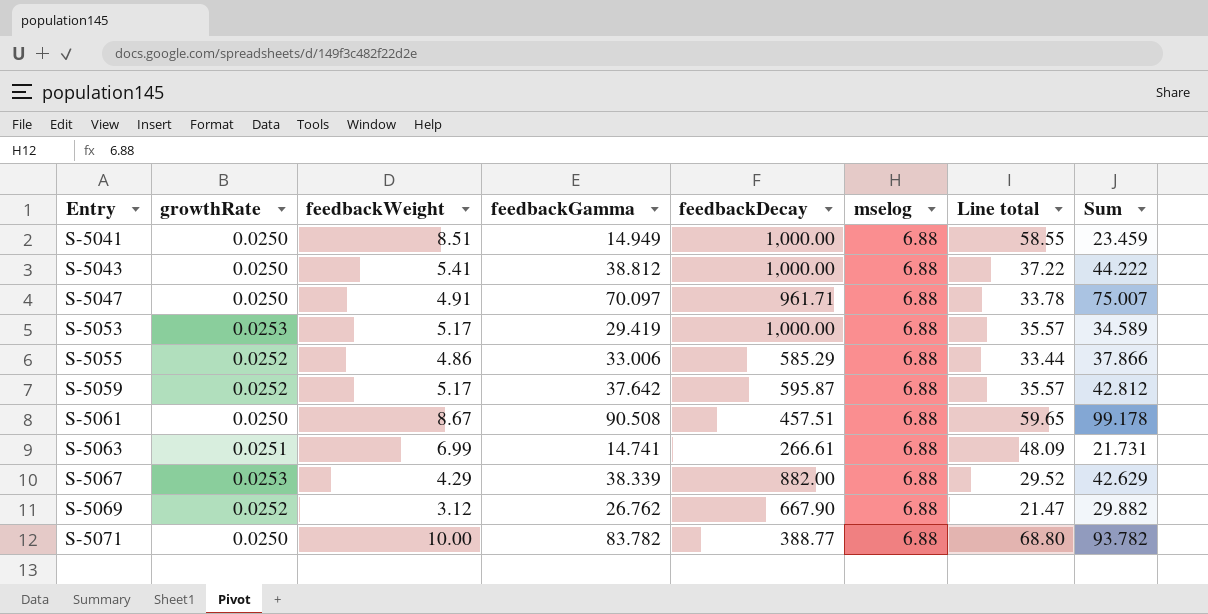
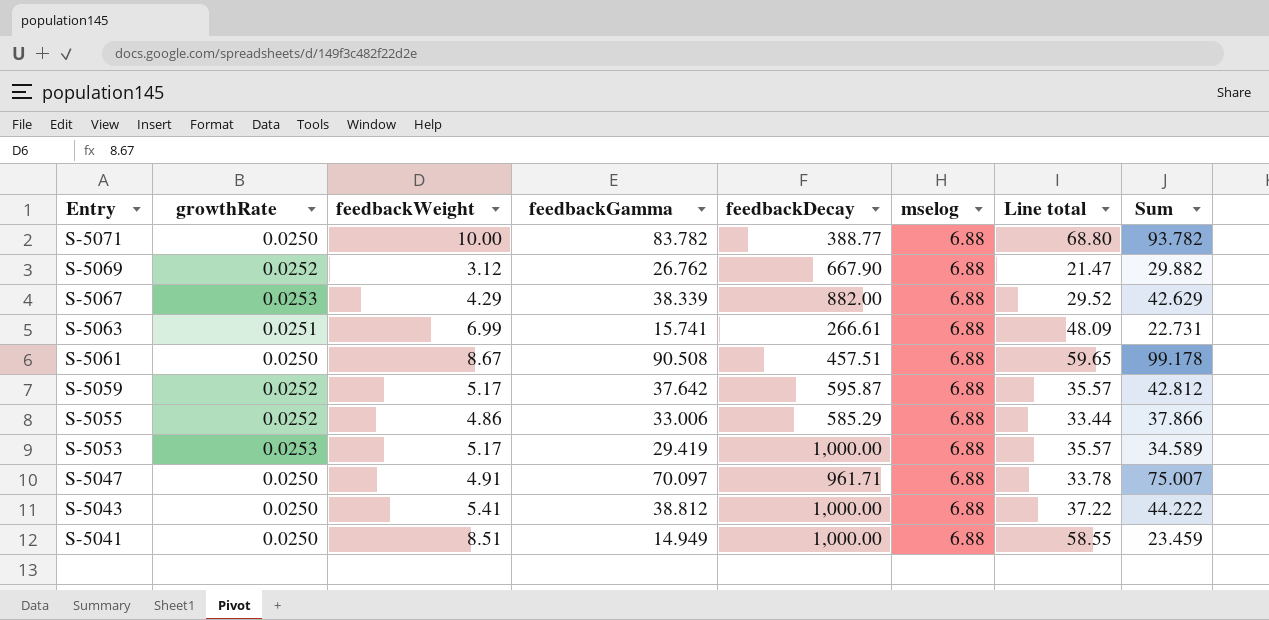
row order: Entry ascending -> Entry descending
S-5063 | feedbackGamma: 14.741 -> 15.741
S-5063 | Sum: 21.731 -> 22.731

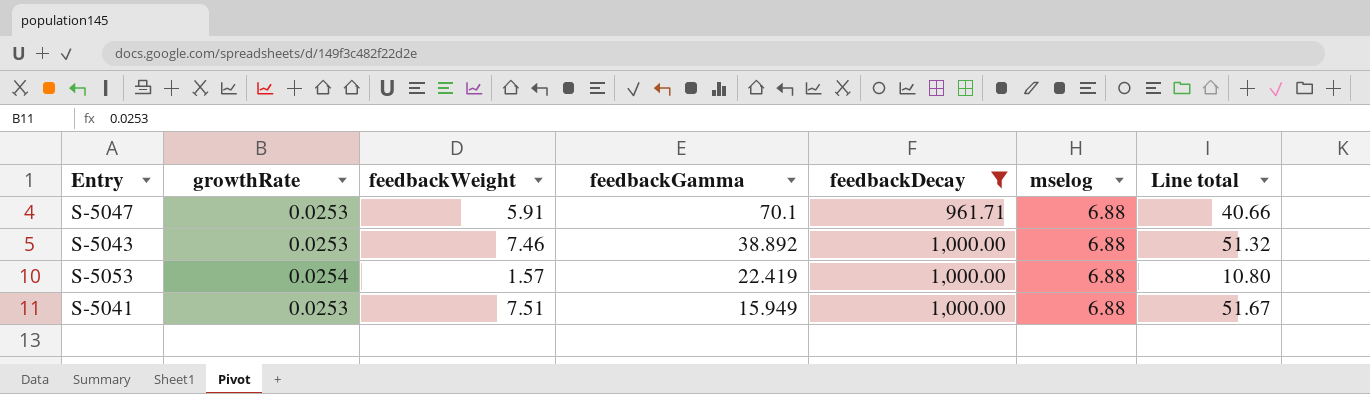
filter: none -> feedbackDecay >= 961.71
row order: Entry descending -> feedbackGamma descending
column Sum | formula: [feedbackWeight] + [feedbackGamma] -> none
S-5047 | growthRate: 0.0250 -> 0.0253
S-5047 | feedbackWeight: 4.91 -> 5.91
S-5047 | feedbackGamma: 70.097 -> 70.1
S-5047 | Line total: 33.78 -> 40.66
S-5043 | growthRate: 0.0250 -> 0.0253
S-5043 | feedbackWeight: 5.41 -> 7.46
S-5043 | feedbackGamma: 38.812 -> 38.892
S-5043 | Line total: 37.22 -> 51.32
S-5053 | growthRate: 0.0253 -> 0.0254
S-5053 | feedbackWeight: 5.17 -> 1.57
S-5053 | feedbackGamma: 29.419 -> 22.419
S-5053 | Line total: 35.57 -> 10.80
S-5041 | growthRate: 0.0250 -> 0.0253
S-5041 | feedbackWeight: 8.51 -> 7.51
S-5041 | feedbackGamma: 14.949 -> 15.949
S-5041 | Line total: 58.55 -> 51.67

